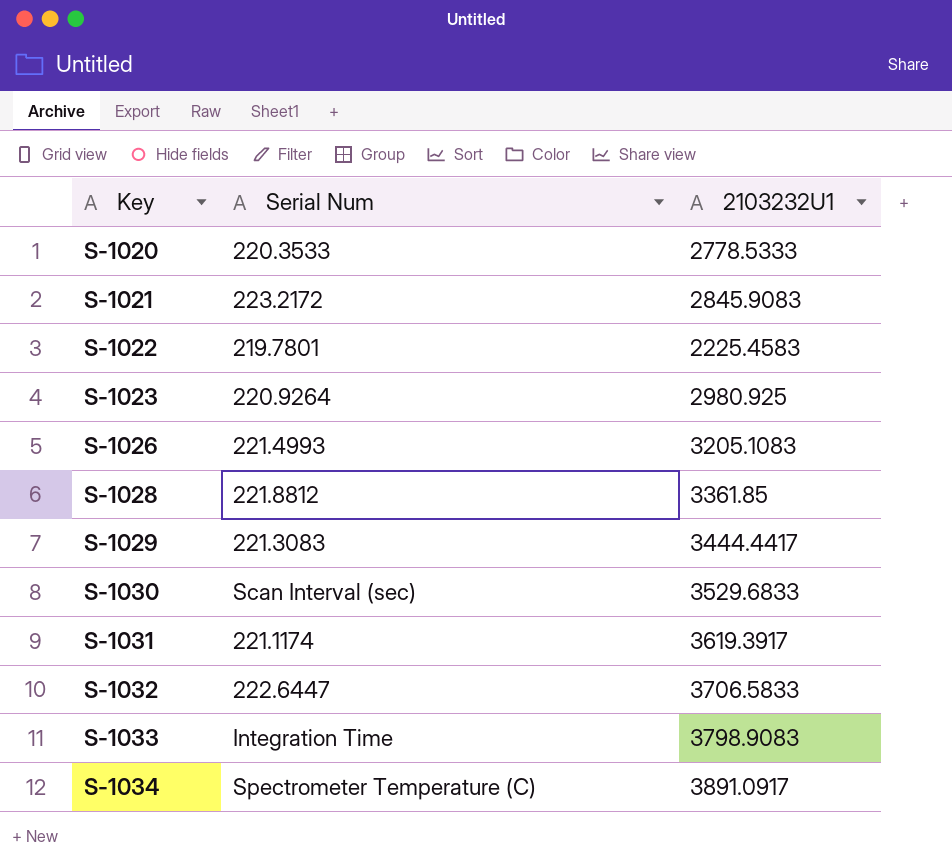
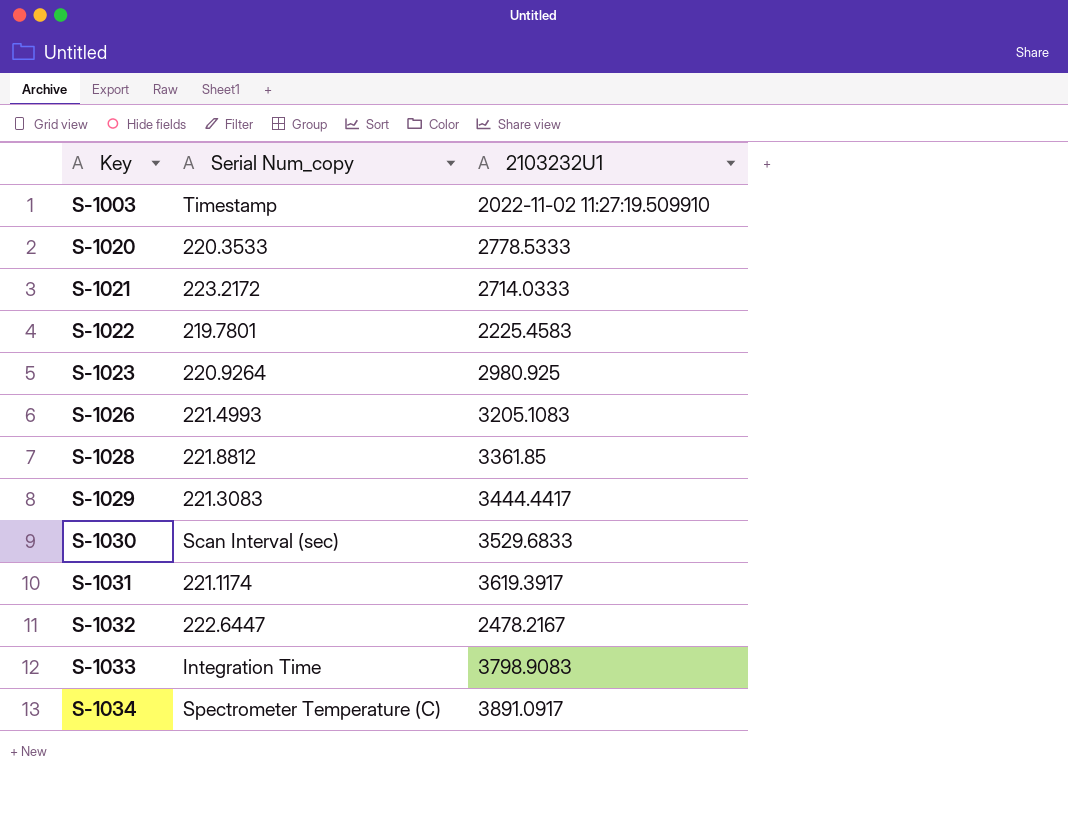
column name: Serial Num -> Serial Num_copy
row S-1003: none -> Timestamp | 2022-11-02 11:27:19.509910
S-1021 | 2103232U1: 2845.9083 -> 2714.0333
S-1032 | 2103232U1: 3706.5833 -> 2478.2167

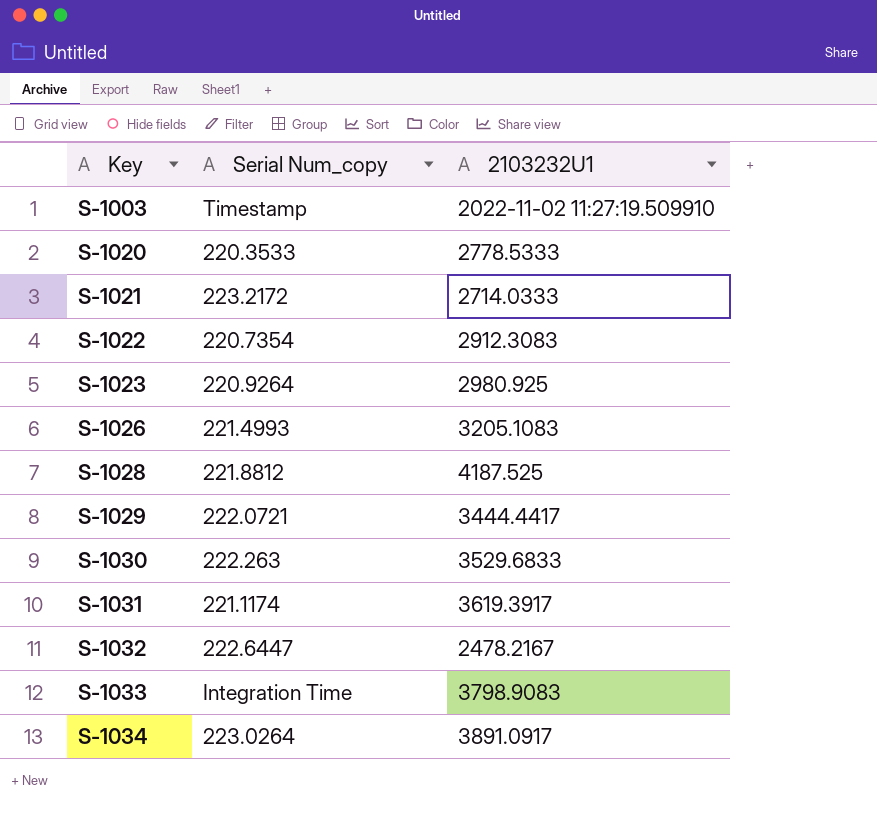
S-1022 | Serial Num_copy: 219.7801 -> 220.7354
S-1022 | 2103232U1: 2225.4583 -> 2912.3083
S-1028 | 2103232U1: 3361.85 -> 4187.525
S-1029 | Serial Num_copy: 221.3083 -> 222.0721
S-1030 | Serial Num_copy: Scan Interval (sec) -> 222.263
S-1034 | Serial Num_copy: Spectrometer Temperature (C) -> 223.0264

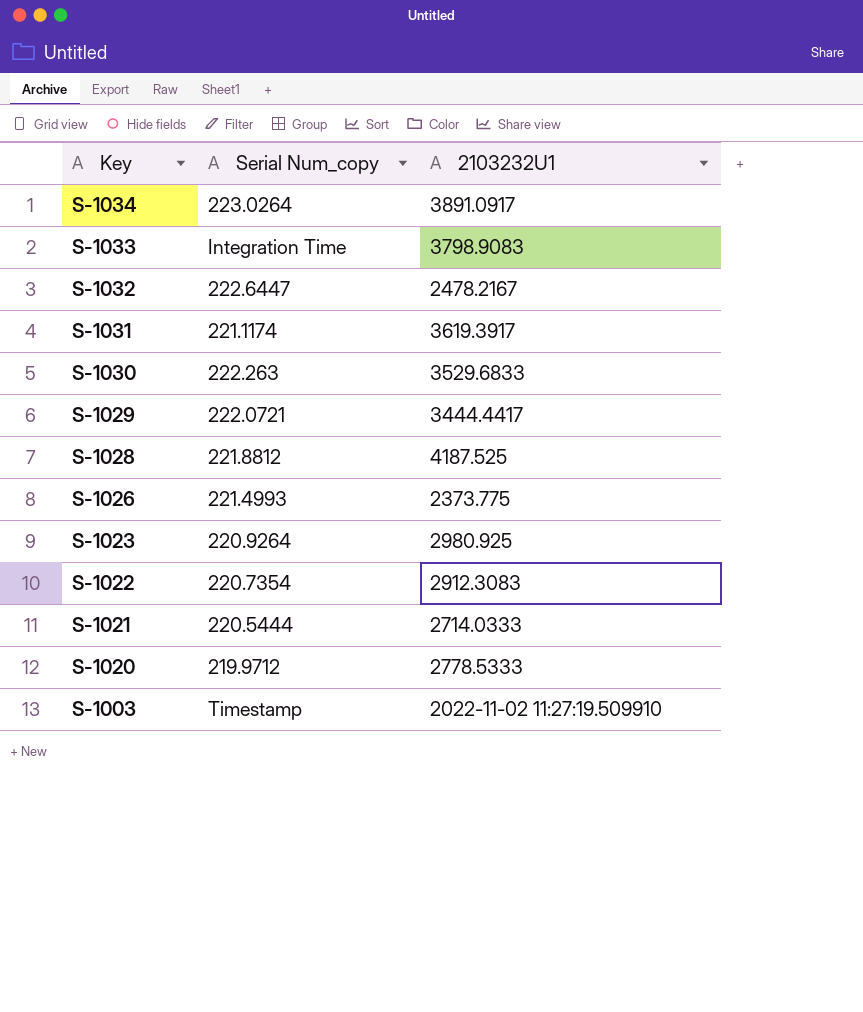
row order: Key ascending -> Key descending
S-1026 | 2103232U1: 3205.1083 -> 2373.775
S-1021 | Serial Num_copy: 223.2172 -> 220.5444
S-1020 | Serial Num_copy: 220.3533 -> 219.9712

